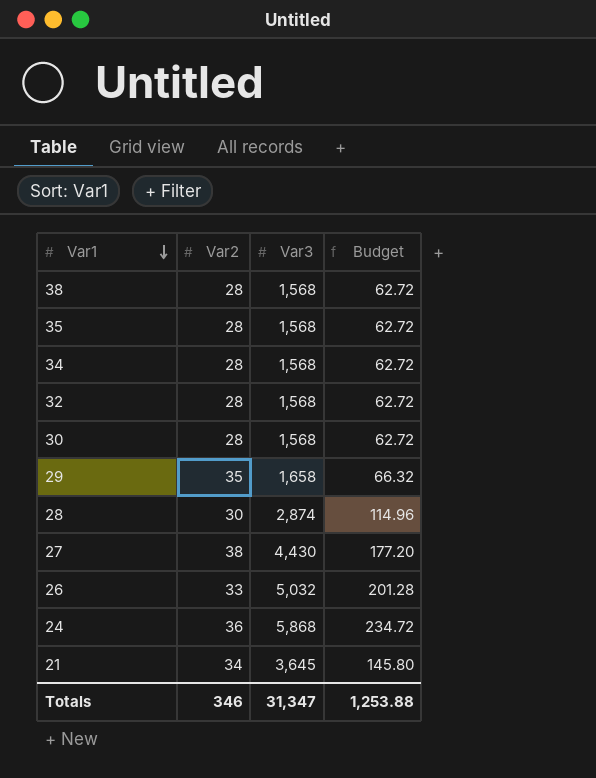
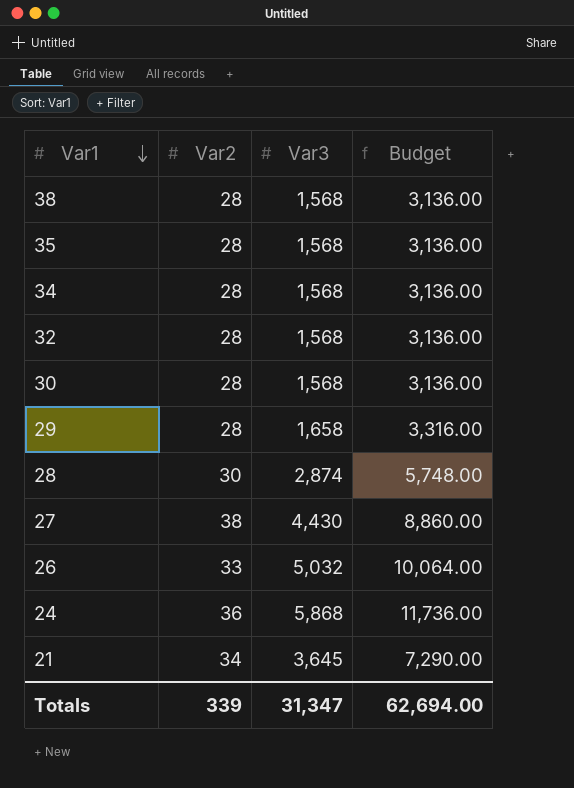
column Budget | formula: [Var3] * 0.04 -> [Var3] * 2
29 | Var2: 35 -> 28
Totals | Var2: 346 -> 339
Totals | Budget: 1,253.88 -> 62,694.00

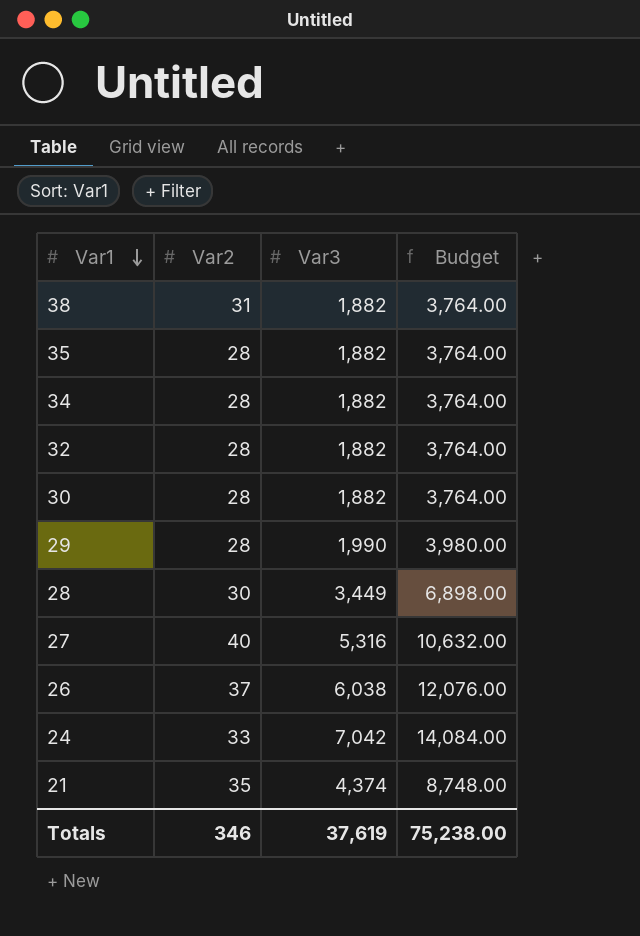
38 | Var2: 28 -> 31
38 | Var3: 1,568 -> 1,882
38 | Budget: 3,136.00 -> 3,764.00
35 | Var3: 1,568 -> 1,882
35 | Budget: 3,136.00 -> 3,764.00
34 | Var3: 1,568 -> 1,882
34 | Budget: 3,136.00 -> 3,764.00
32 | Var3: 1,568 -> 1,882
32 | Budget: 3,136.00 -> 3,764.00
30 | Var3: 1,568 -> 1,882
30 | Budget: 3,136.00 -> 3,764.00
29 | Var3: 1,658 -> 1,990
29 | Budget: 3,316.00 -> 3,980.00
28 | Var3: 2,874 -> 3,449
28 | Budget: 5,748.00 -> 6,898.00
27 | Var2: 38 -> 40
27 | Var3: 4,430 -> 5,316
27 | Budget: 8,860.00 -> 10,632.00
26 | Var2: 33 -> 37
26 | Var3: 5,032 -> 6,038
26 | Budget: 10,064.00 -> 12,076.00
24 | Var2: 36 -> 33
24 | Var3: 5,868 -> 7,042
24 | Budget: 11,736.00 -> 14,084.00
21 | Var2: 34 -> 35
21 | Var3: 3,645 -> 4,374
21 | Budget: 7,290.00 -> 8,748.00
Totals | Var2: 339 -> 346
Totals | Var3: 31,347 -> 37,619
Totals | Budget: 62,694.00 -> 75,238.00

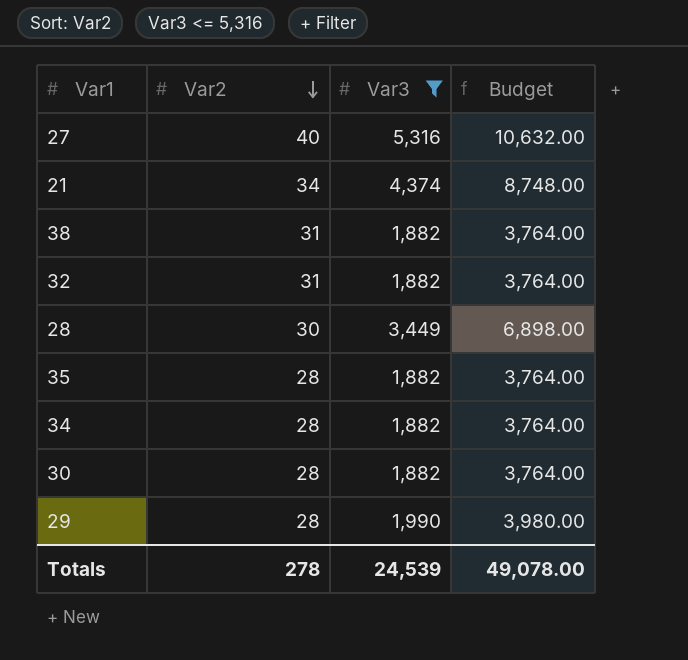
filter: none -> Var3 <= 5,316
row order: Var1 descending -> Var2 descending
21 | Var2: 35 -> 34
32 | Var2: 28 -> 31
Totals | Var2: 346 -> 278
Totals | Var3: 37,619 -> 24,539
Totals | Budget: 75,238.00 -> 49,078.00

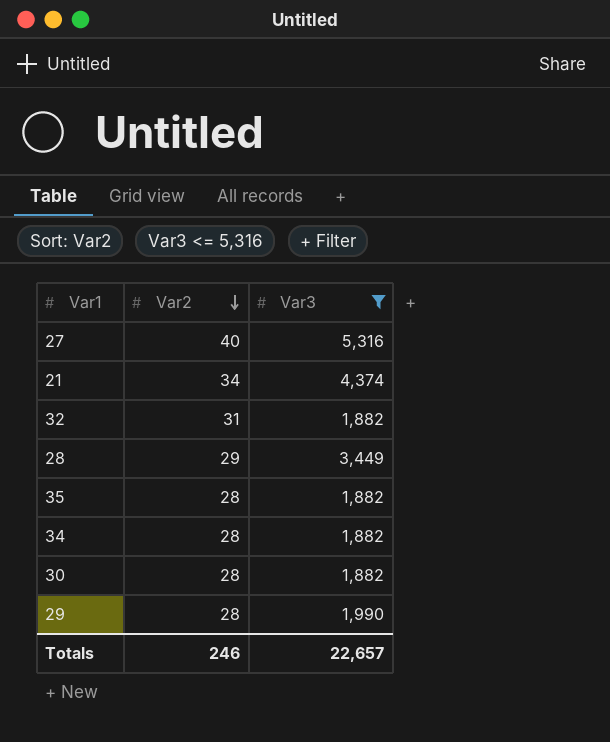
column Budget | formula: [Var3] * 2 -> none
row 38: 31 | 1,882 | 3,764.00 -> none
28 | Var2: 30 -> 29
Totals | Var2: 278 -> 246
Totals | Var3: 24,539 -> 22,657

